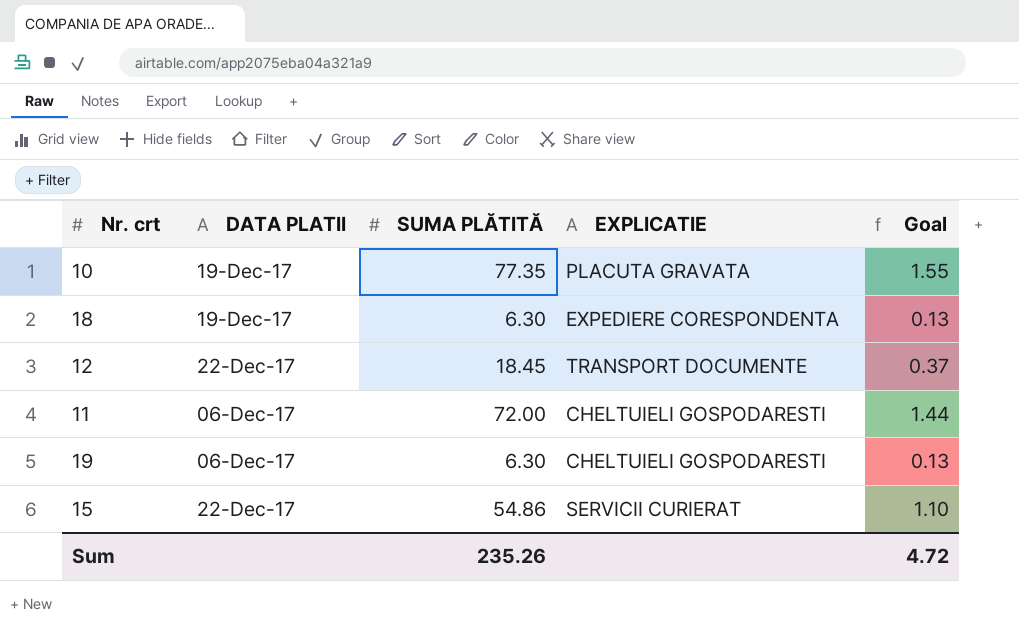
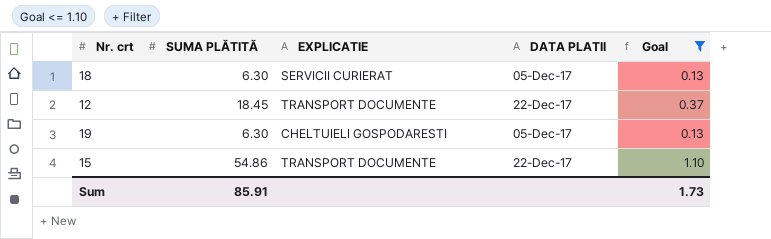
filter: none -> Goal <= 1.10
column DATA PLATII | position: 2 -> 4
18 | EXPLICATIE: EXPEDIERE CORESPONDENTA -> SERVICII CURIERAT
18 | DATA PLATII: 19-Dec-17 -> 05-Dec-17
19 | DATA PLATII: 06-Dec-17 -> 05-Dec-17
15 | EXPLICATIE: SERVICII CURIERAT -> TRANSPORT DOCUMENTE
Sum | SUMA PLĂTITĂ: 235.26 -> 85.91
Sum | Goal: 4.72 -> 1.73

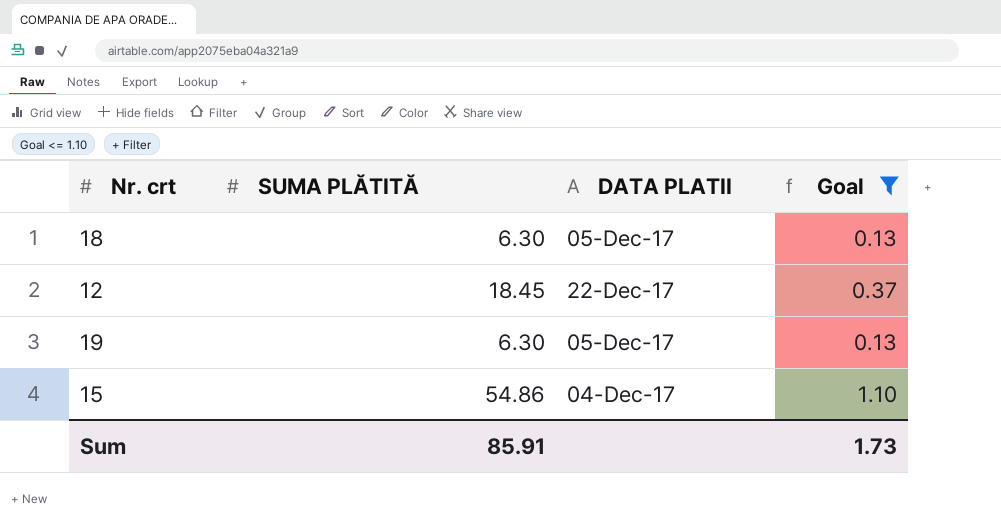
column EXPLICATIE | position: 3 -> none
15 | DATA PLATII: 22-Dec-17 -> 04-Dec-17

